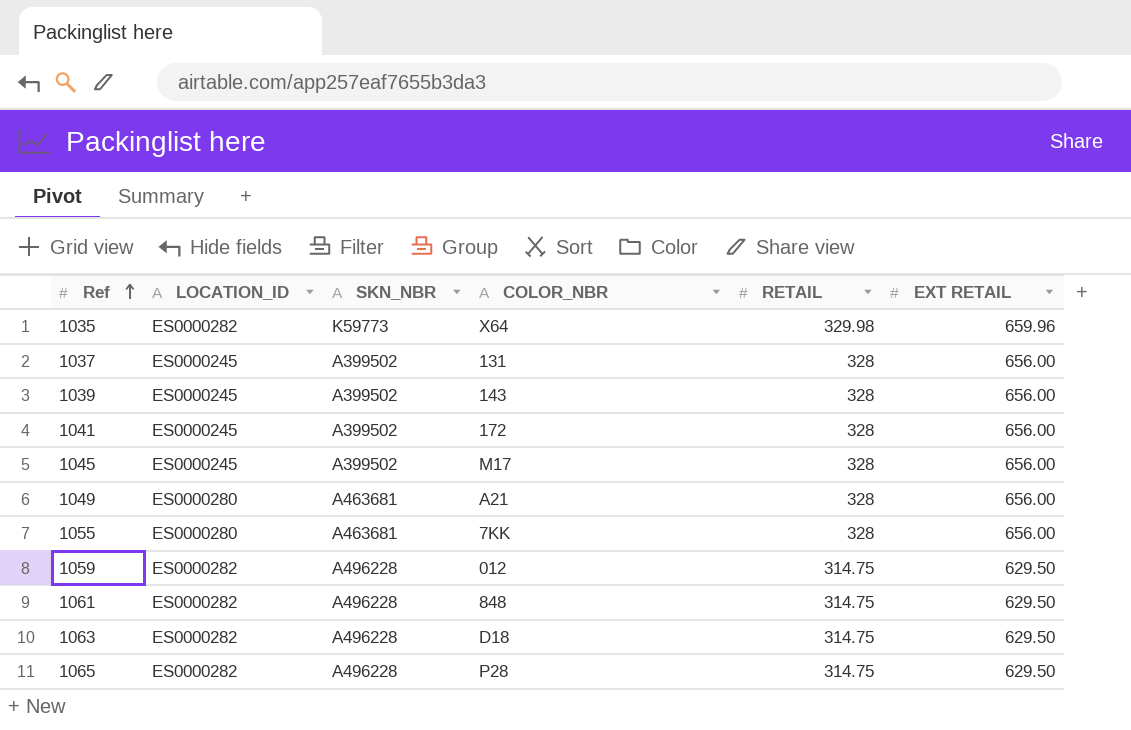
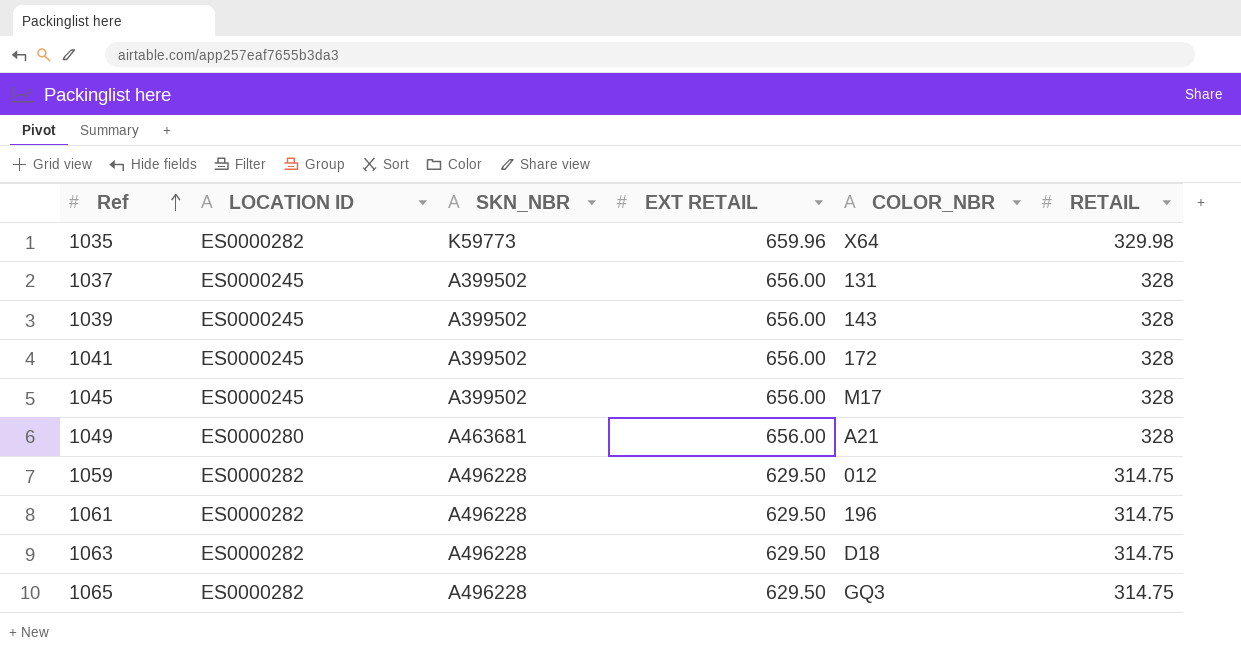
column name: LOCATION_ID -> LOCATION ID
column EXT RETAIL | position: 6 -> 4
row 1055: ES0000280 | A463681 | 7KK | 328 | 656.00 -> none
1061 | COLOR_NBR: 848 -> 196
1065 | COLOR_NBR: P28 -> GQ3

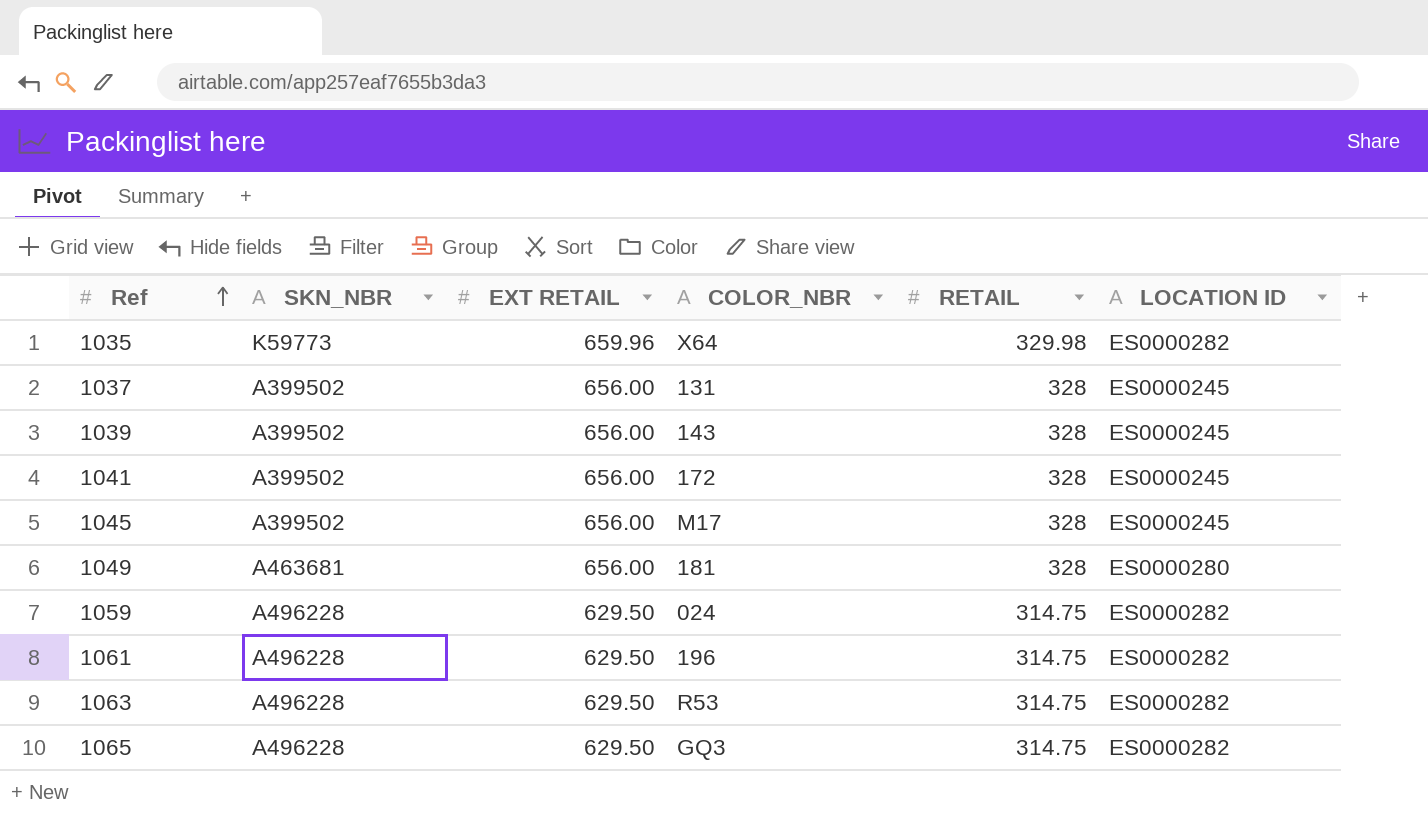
column LOCATION ID | position: 2 -> 6
1049 | COLOR_NBR: A21 -> 181
1059 | COLOR_NBR: 012 -> 024
1063 | COLOR_NBR: D18 -> R53

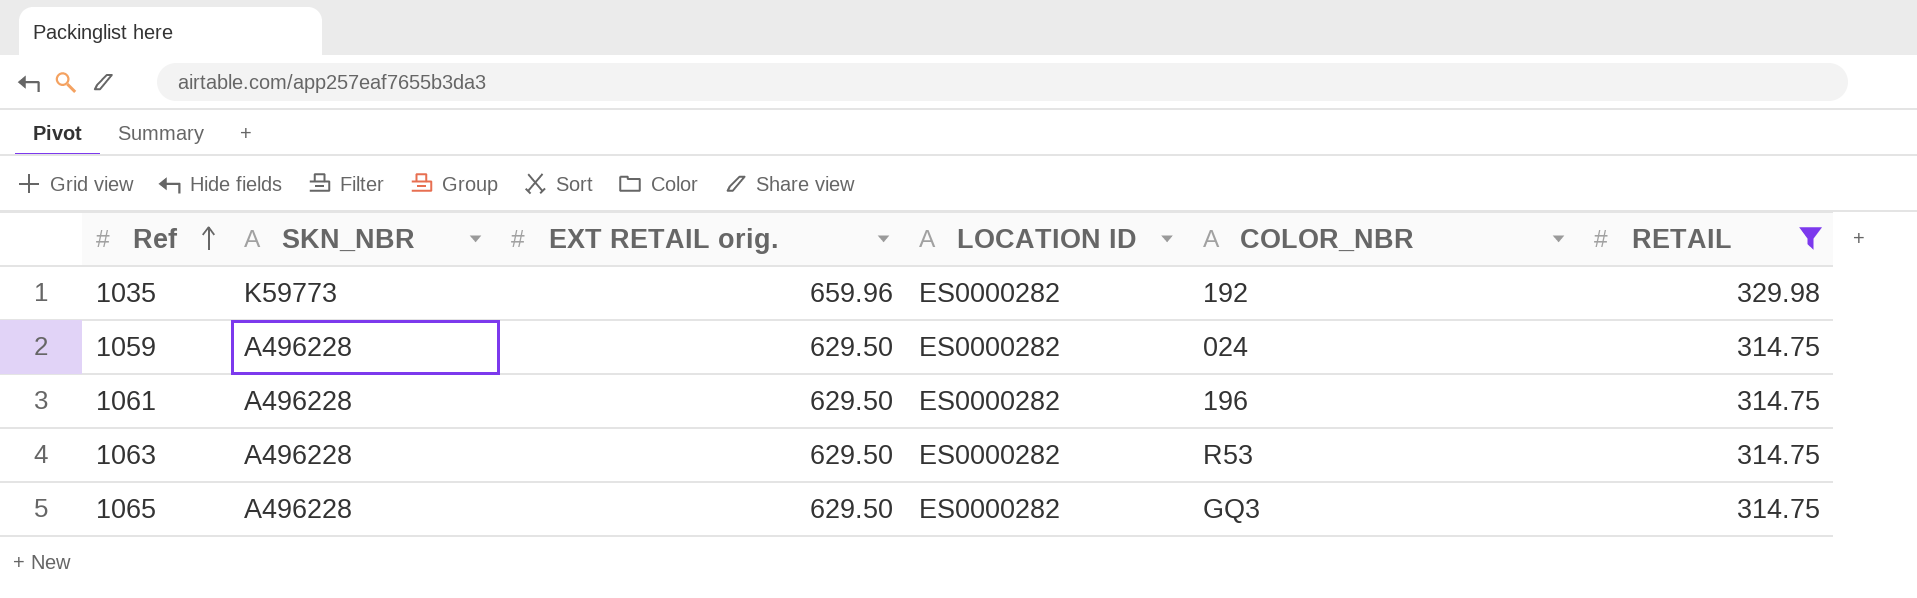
filter: none -> RETAIL != 328
column name: EXT RETAIL -> EXT RETAIL orig.
column LOCATION ID | position: 6 -> 4
1035 | COLOR_NBR: X64 -> 192

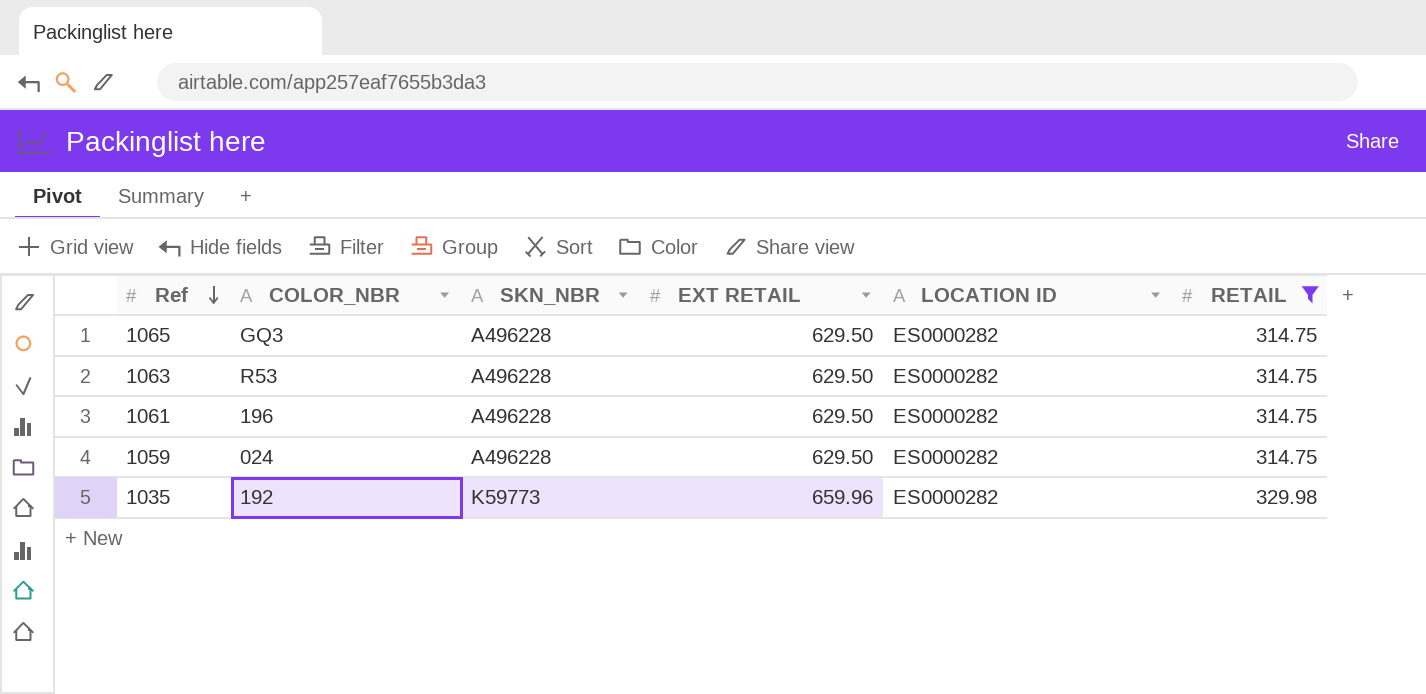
row order: Ref ascending -> Ref descending
column COLOR_NBR | position: 5 -> 2
column name: EXT RETAIL orig. -> EXT RETAIL

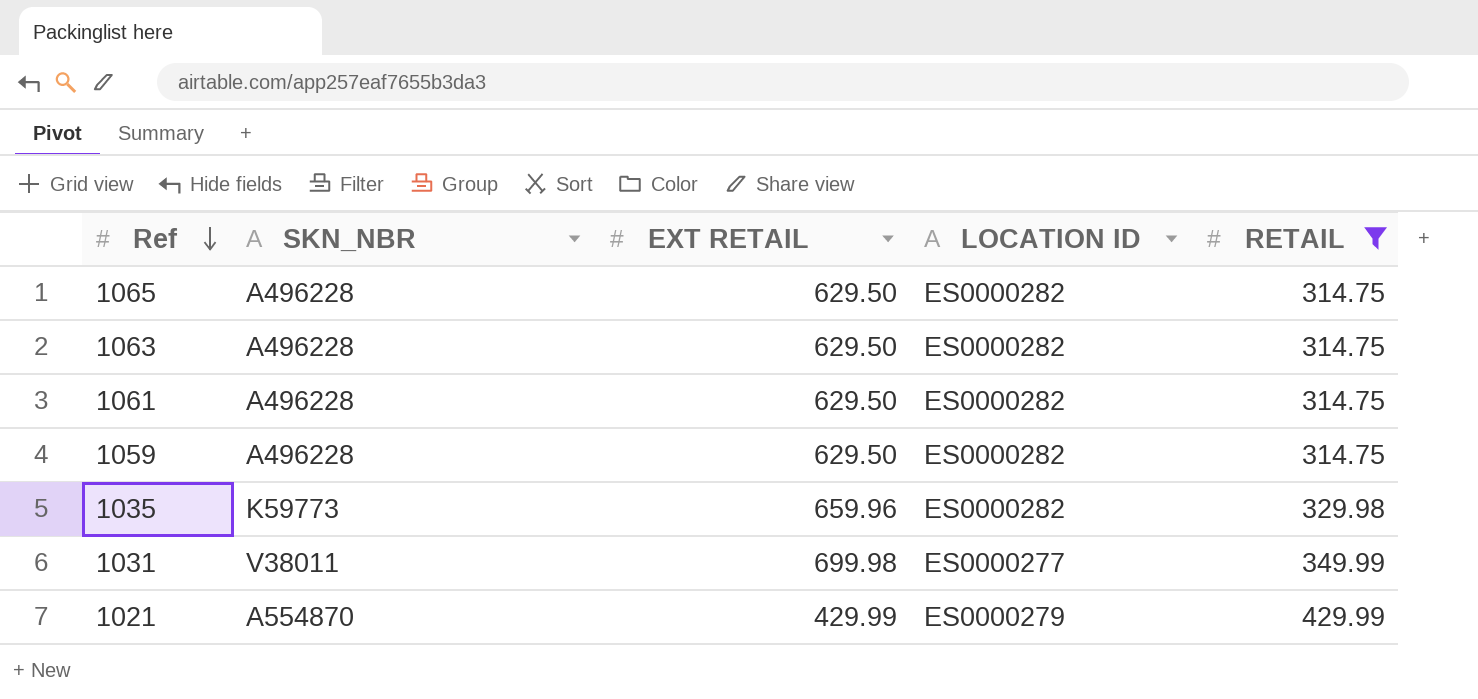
column COLOR_NBR | position: 2 -> none
row 1031: none -> V38011 | 699.98 | ES0000277 | 349.99
row 1021: none -> A554870 | 429.99 | ES0000279 | 429.99

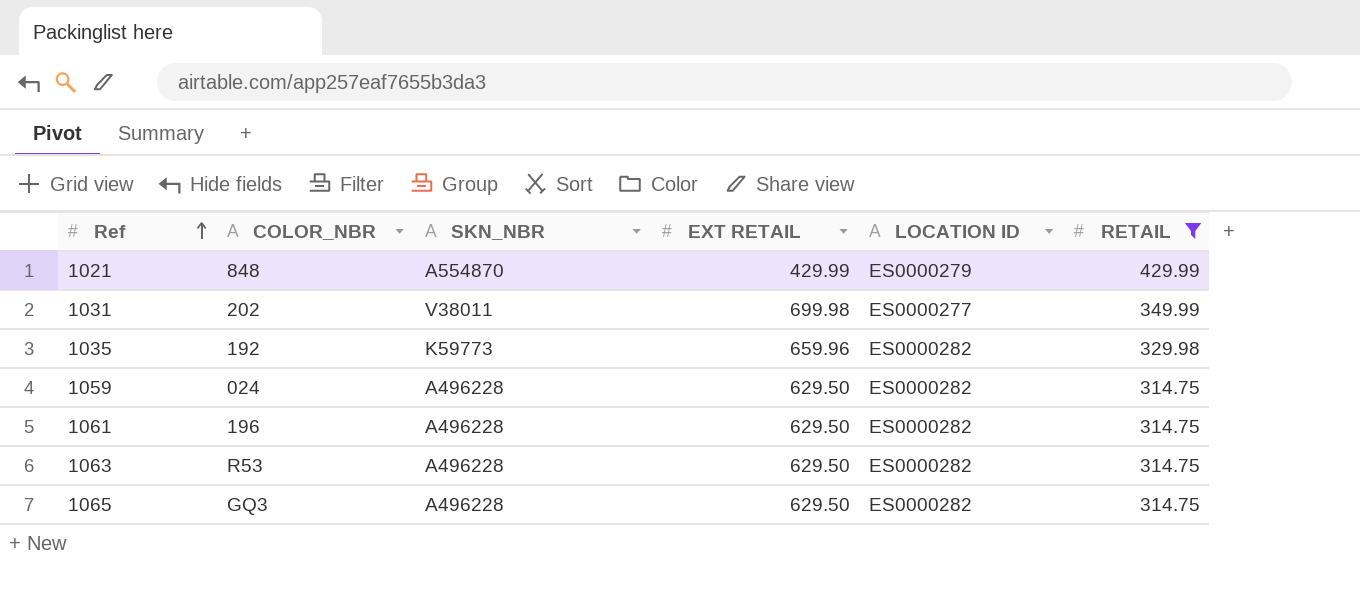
row order: Ref descending -> Ref ascending
column COLOR_NBR | position: none -> 2

